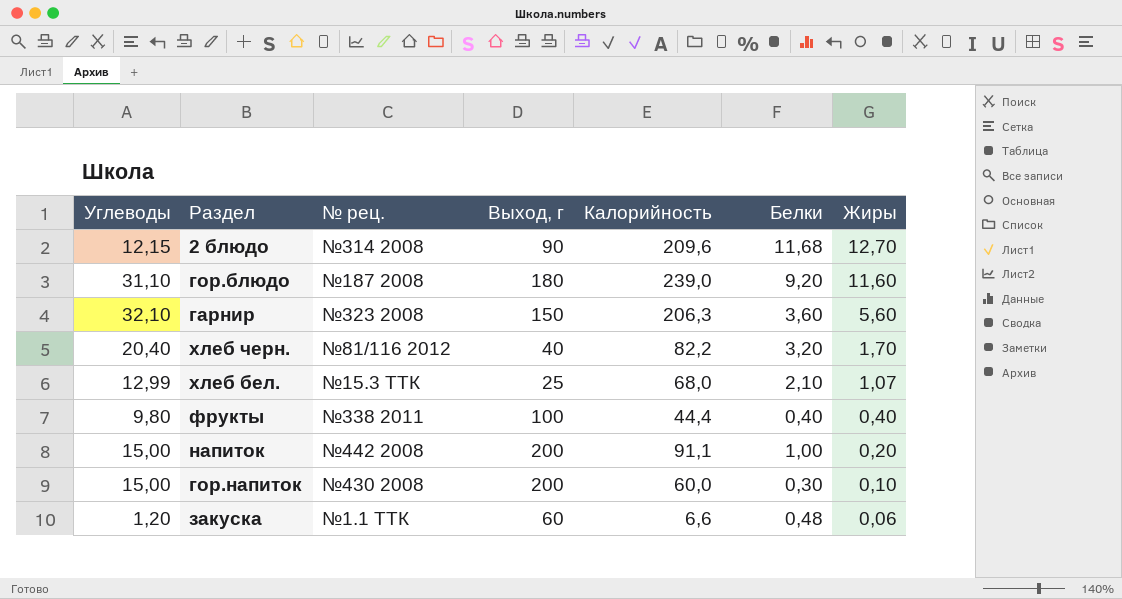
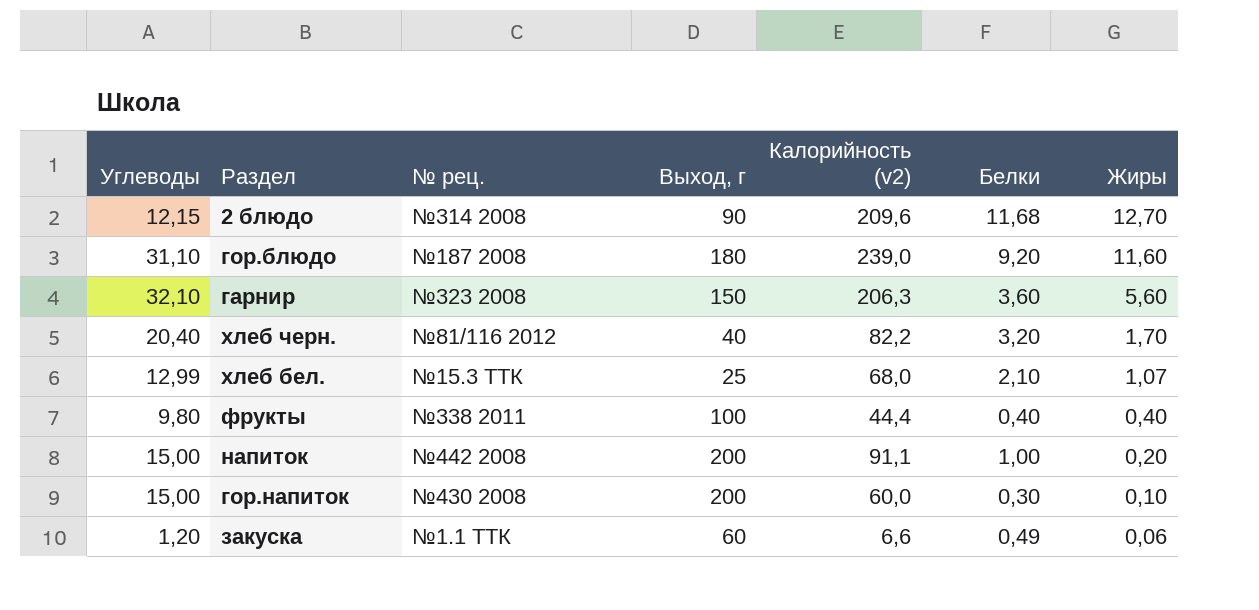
column name: Калорийность -> Калорийность (v2)
закуска | Белки: 0,48 -> 0,49

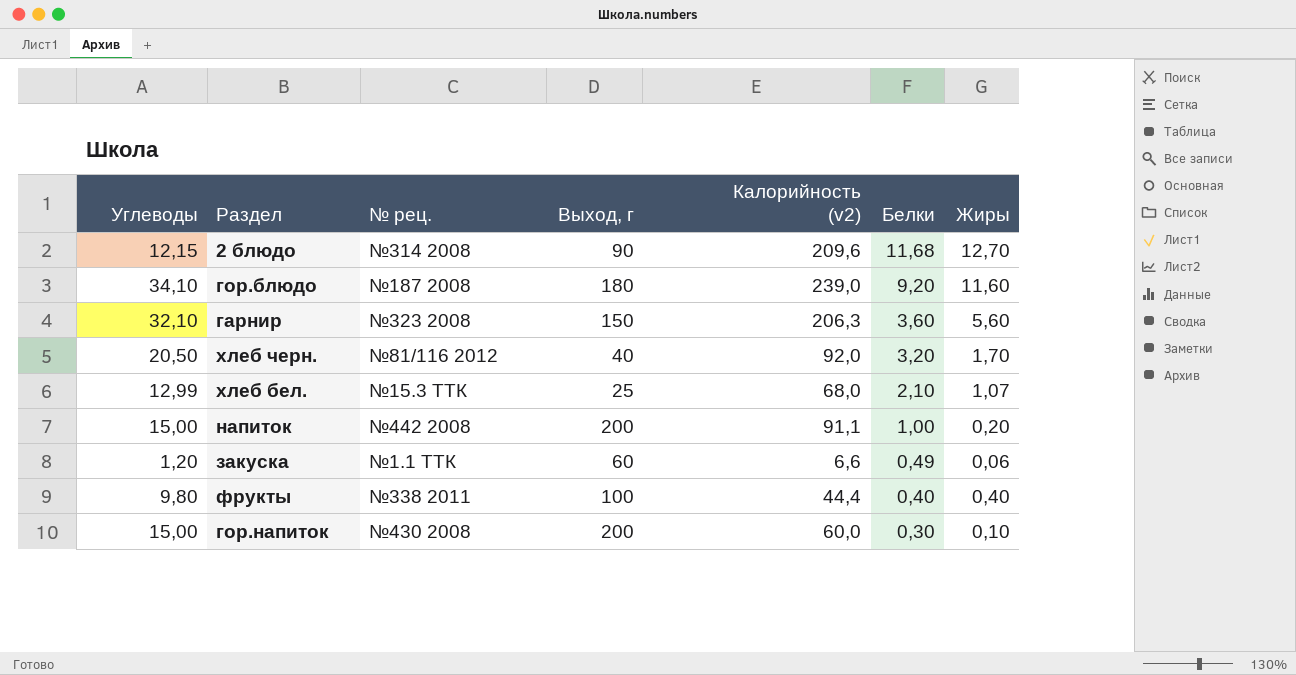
row order: Жиры descending -> Белки descending
гор.блюдо | Углеводы: 31,10 -> 34,10
хлеб черн. | Углеводы: 20,40 -> 20,50
хлеб черн. | Калорийность (v2): 82,2 -> 92,0

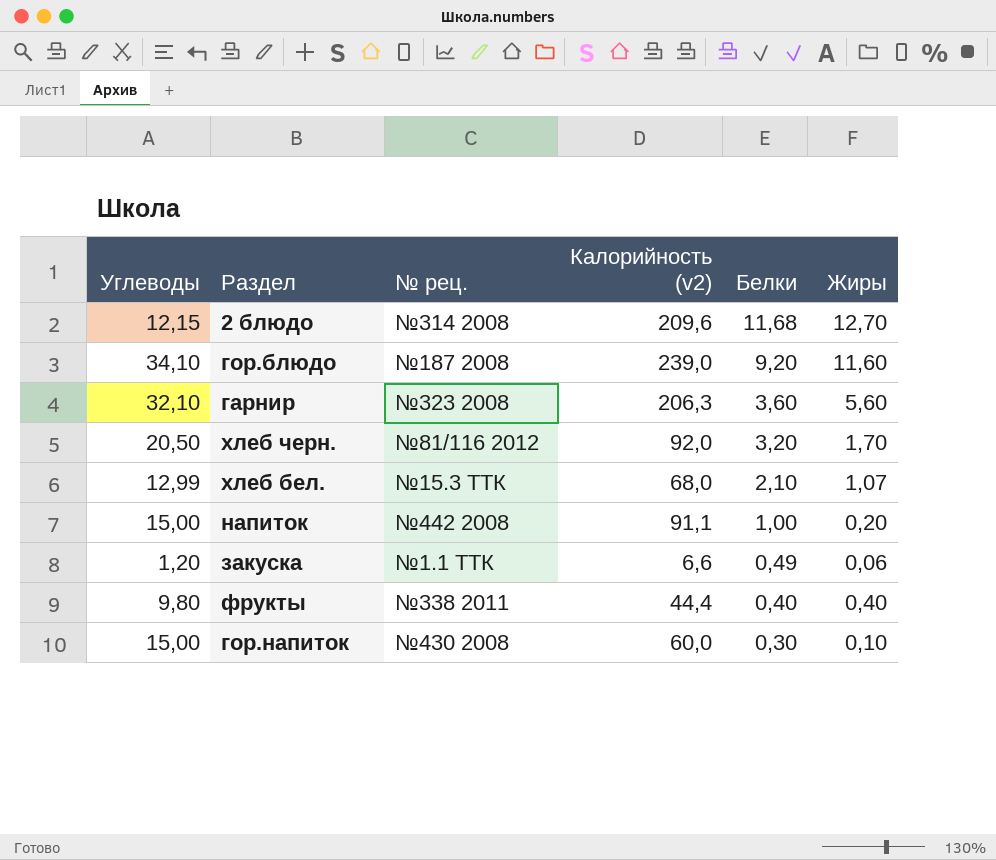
column Выход, г | position: 4 -> none

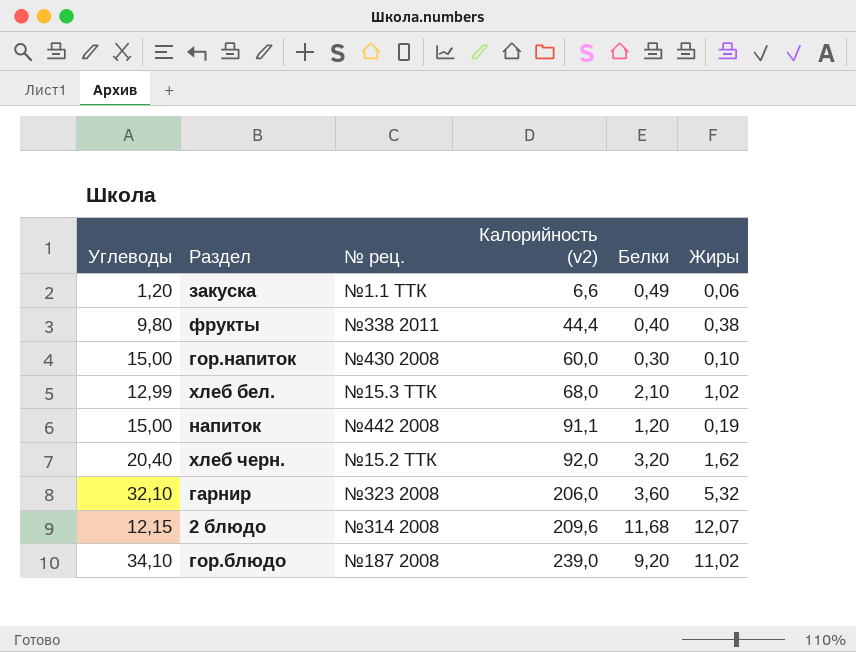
row order: Белки descending -> Калорийность (v2) ascending
фрукты | Жиры: 0,40 -> 0,38
хлеб бел. | Жиры: 1,07 -> 1,02
напиток | Белки: 1,00 -> 1,20
напиток | Жиры: 0,20 -> 0,19
хлеб черн. | Углеводы: 20,50 -> 20,40
хлеб черн. | № рец.: №81/116 2012 -> №15.2 ТТК
хлеб черн. | Жиры: 1,70 -> 1,62
гарнир | Калорийность (v2): 206,3 -> 206,0
гарнир | Жиры: 5,60 -> 5,32
2 блюдо | Жиры: 12,70 -> 12,07
гор.блюдо | Жиры: 11,60 -> 11,02

